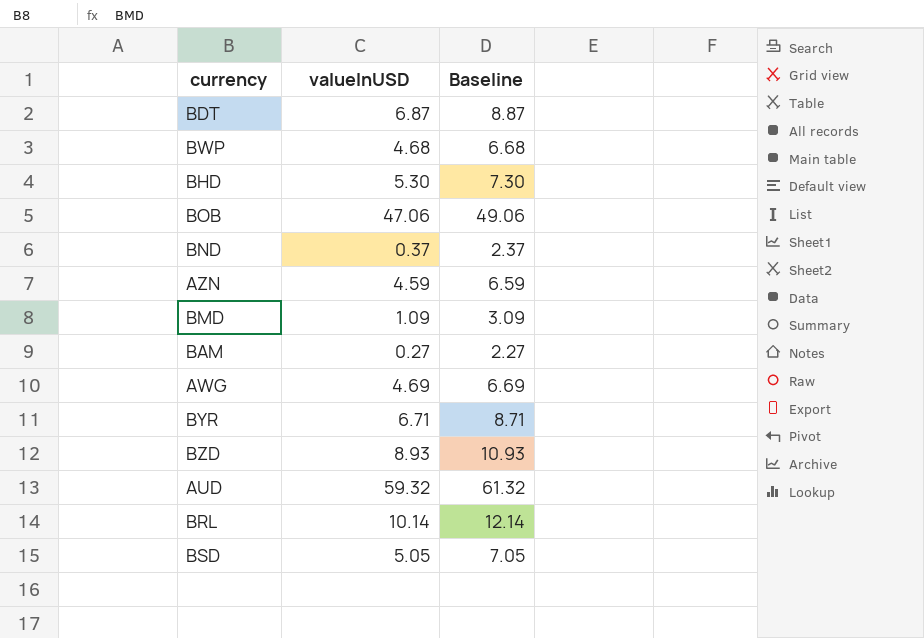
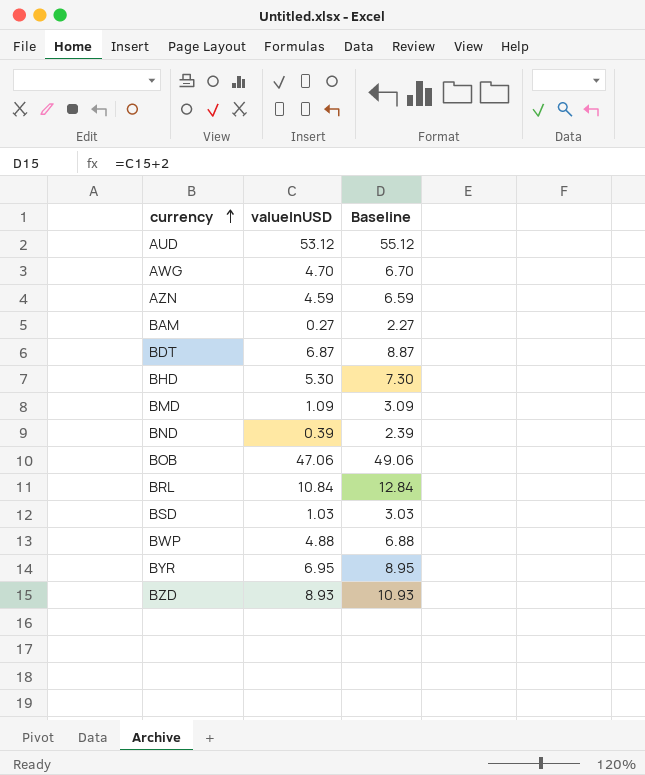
row order: none -> currency ascending
AUD | valueInUSD: 59.32 -> 53.12
AUD | Baseline: 61.32 -> 55.12
AWG | valueInUSD: 4.69 -> 4.70
AWG | Baseline: 6.69 -> 6.70
BND | valueInUSD: 0.37 -> 0.39
BND | Baseline: 2.37 -> 2.39
BRL | valueInUSD: 10.14 -> 10.84
BRL | Baseline: 12.14 -> 12.84
BSD | valueInUSD: 5.05 -> 1.03
BSD | Baseline: 7.05 -> 3.03
BWP | valueInUSD: 4.68 -> 4.88
BWP | Baseline: 6.68 -> 6.88
BYR | valueInUSD: 6.71 -> 6.95
BYR | Baseline: 8.71 -> 8.95

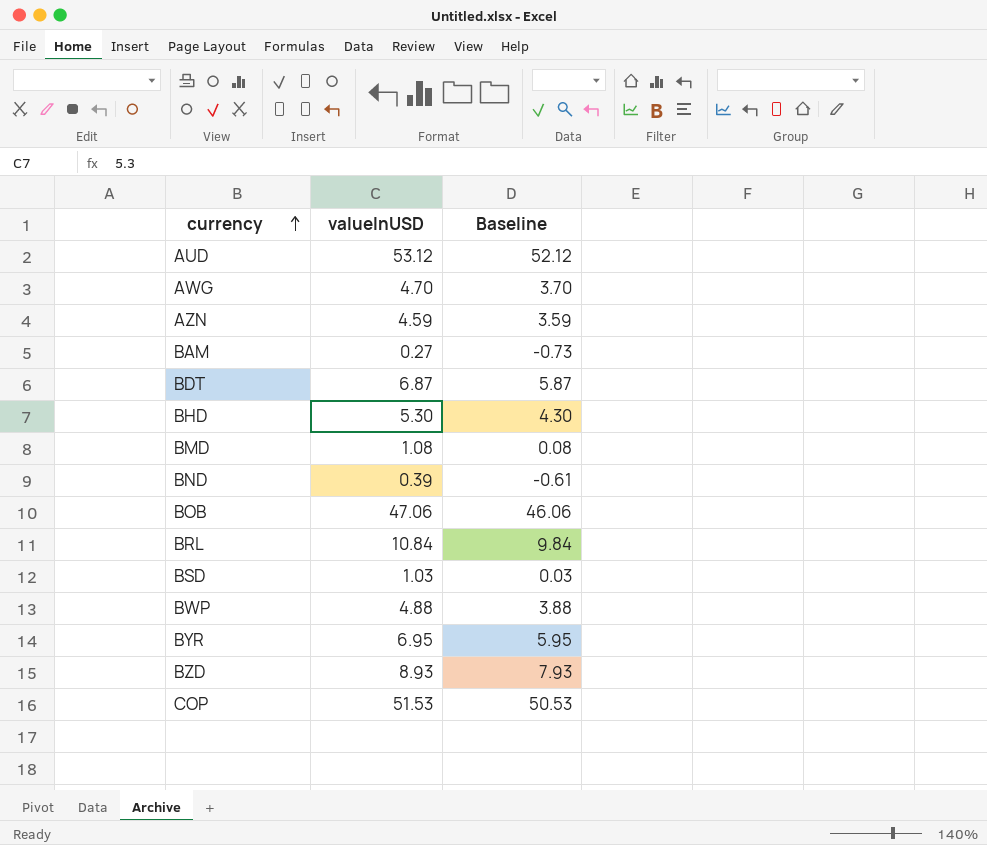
column Baseline | formula: [valueInUSD] + 2 -> [valueInUSD] - 1
BMD | valueInUSD: 1.09 -> 1.08
row COP: none -> 51.53 | 50.53

